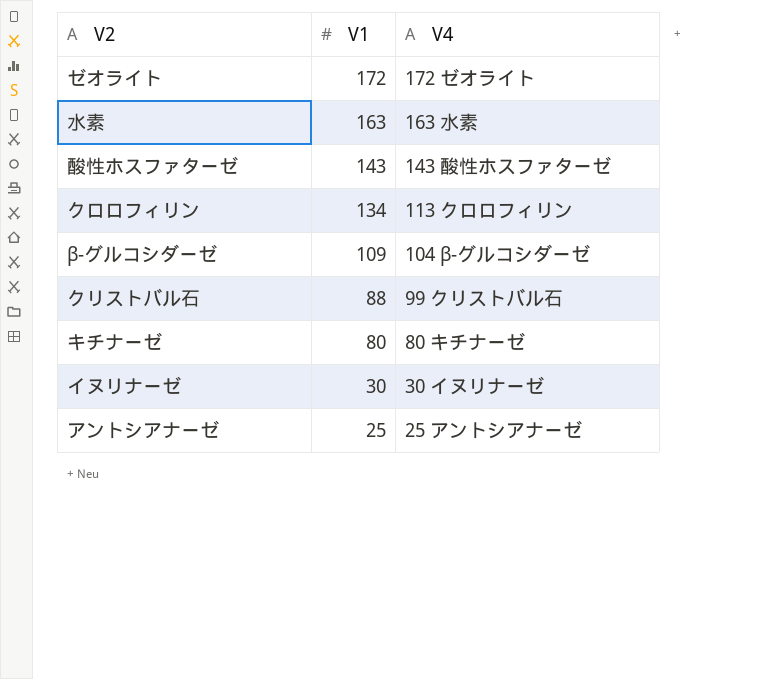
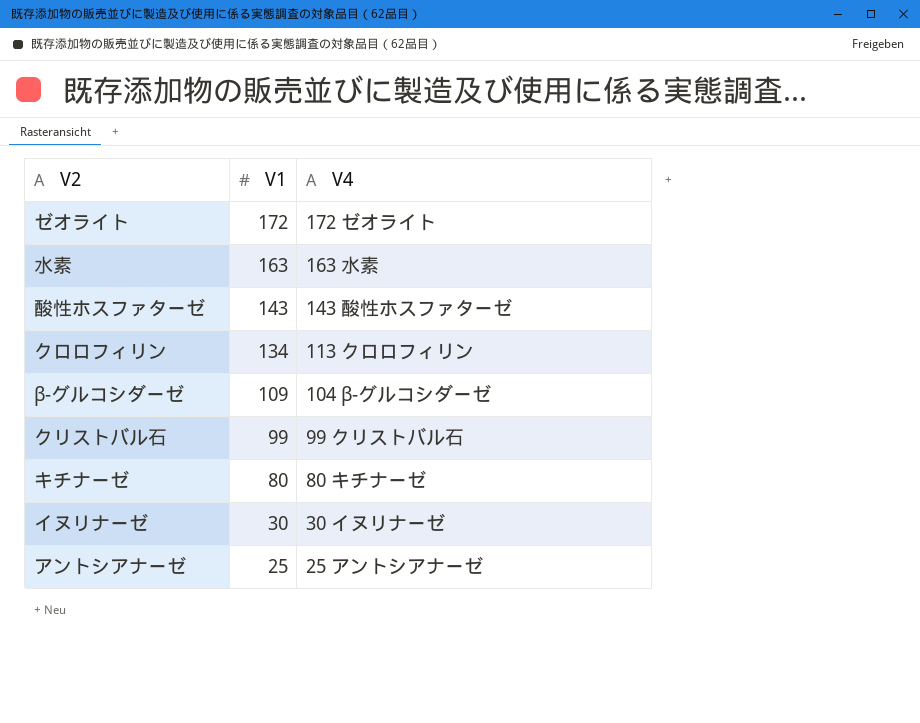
クリストバル石 | V1: 88 -> 99

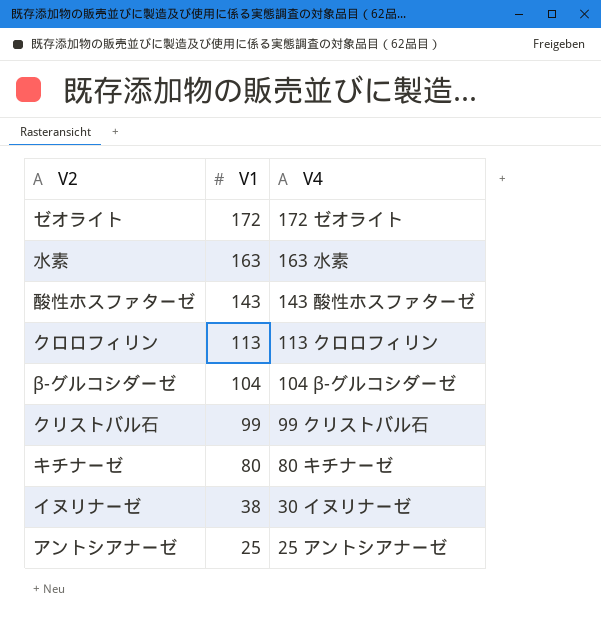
クロロフィリン | V1: 134 -> 113
β-グルコシダーゼ | V1: 109 -> 104
イヌリナーゼ | V1: 30 -> 38

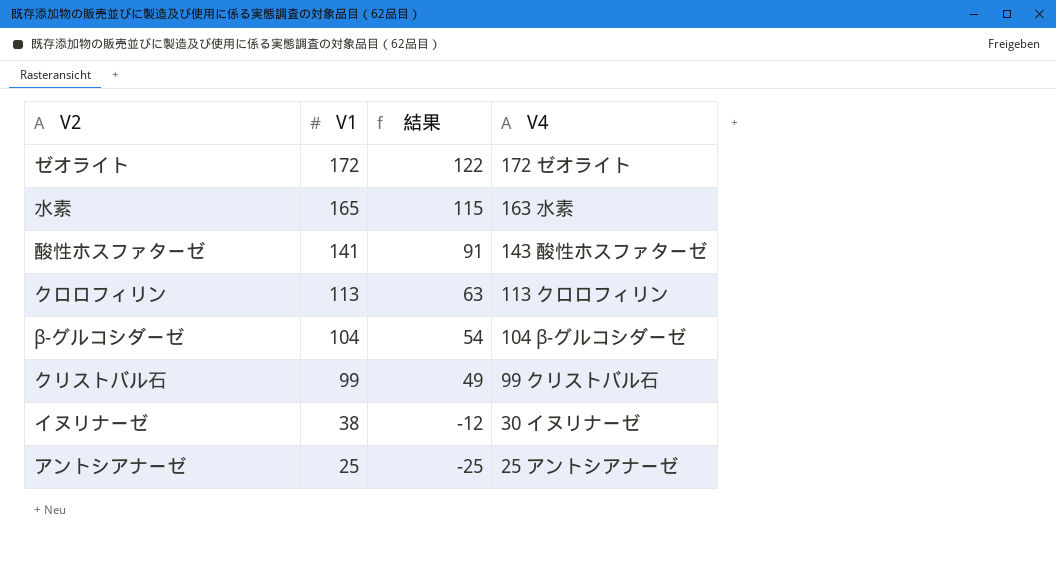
column 結果 | formula: none -> [V1] - 50
row キチナーゼ: 80 | 80 キチナーゼ -> none
水素 | V1: 163 -> 165
酸性ホスファターゼ | V1: 143 -> 141

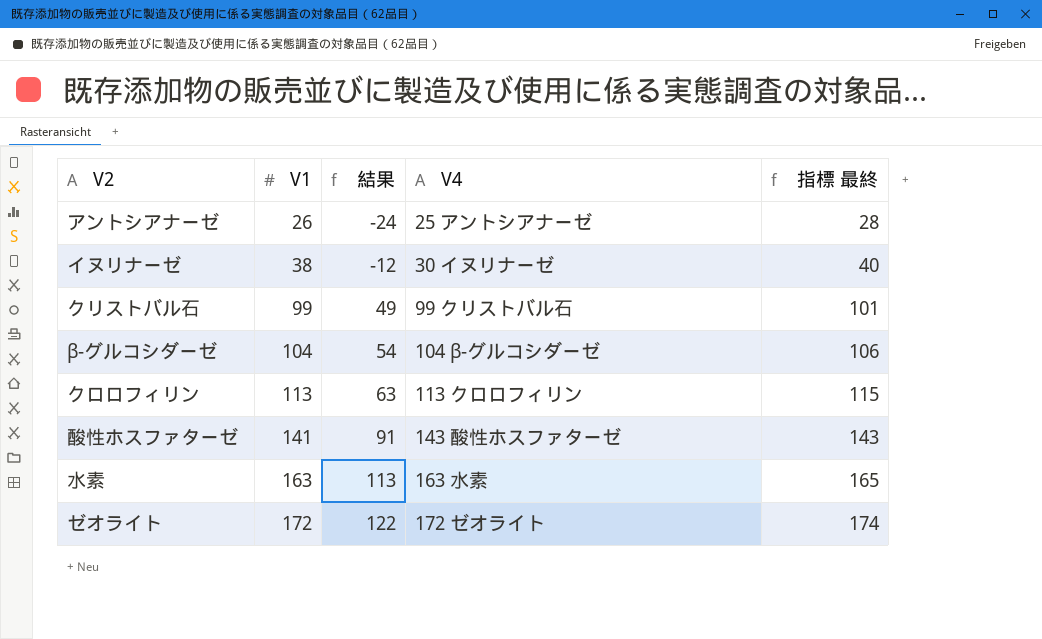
row order: V1 descending -> V1 ascending
column 指標 最終 | formula: none -> [V1] + 2
アントシアナーゼ | V1: 25 -> 26
アントシアナーゼ | 結果: -25 -> -24
水素 | V1: 165 -> 163
水素 | 結果: 115 -> 113

